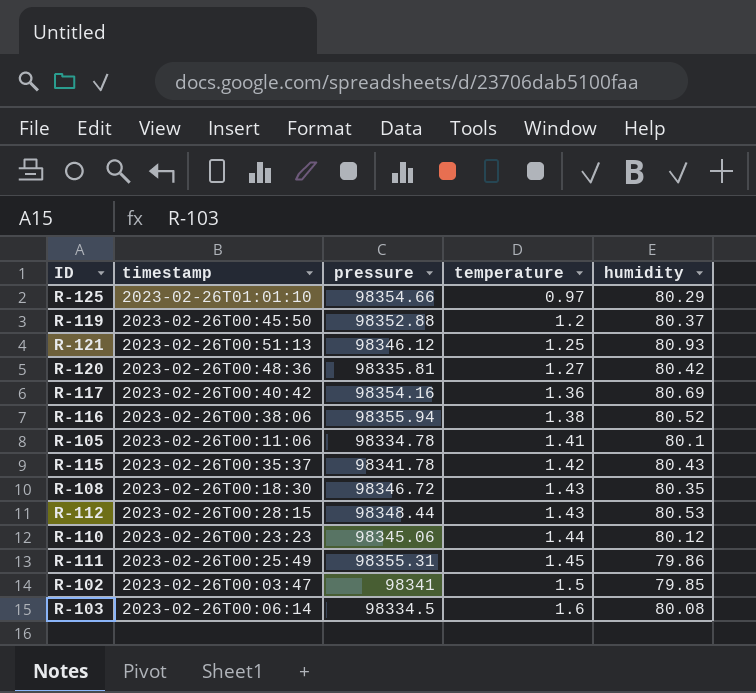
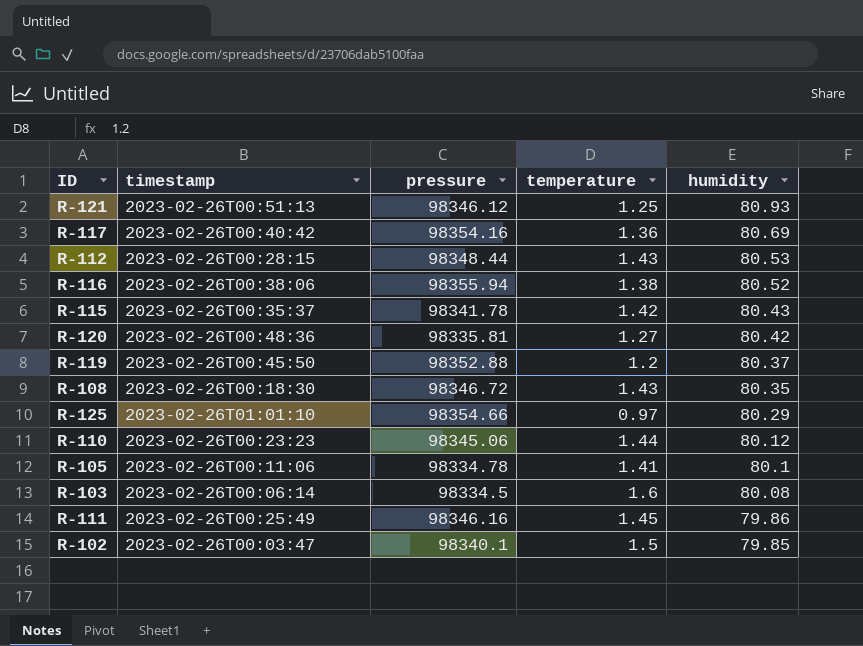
row order: temperature ascending -> humidity descending
R-111 | pressure: 98355.31 -> 98346.16
R-102 | pressure: 98341 -> 98340.1

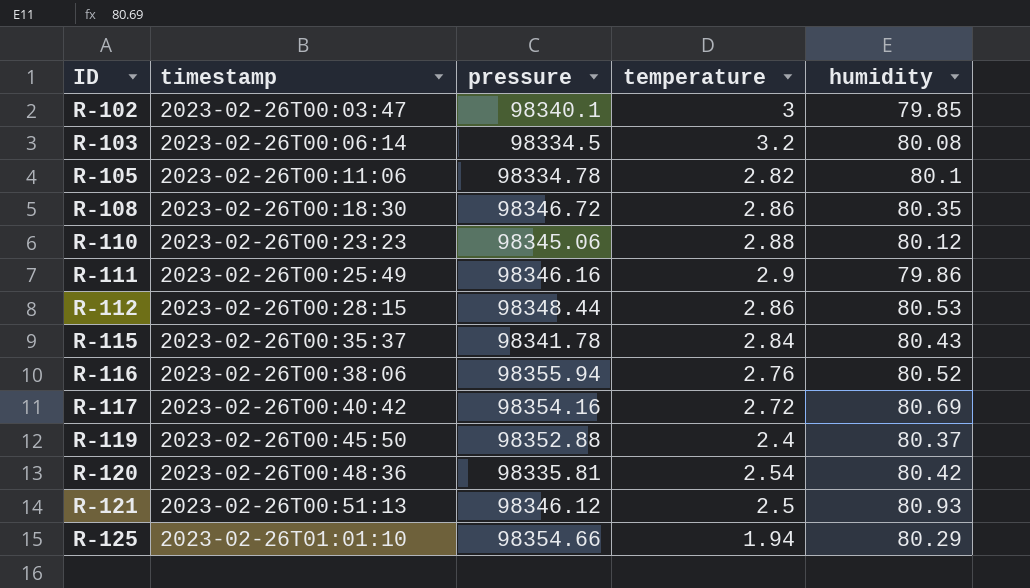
row order: humidity descending -> ID ascending
R-102 | temperature: 1.5 -> 3
R-103 | temperature: 1.6 -> 3.2
R-105 | temperature: 1.41 -> 2.82
R-108 | temperature: 1.43 -> 2.86
R-110 | temperature: 1.44 -> 2.88
R-111 | temperature: 1.45 -> 2.9
R-112 | temperature: 1.43 -> 2.86
R-115 | temperature: 1.42 -> 2.84
R-116 | temperature: 1.38 -> 2.76
R-117 | temperature: 1.36 -> 2.72
R-119 | temperature: 1.2 -> 2.4
R-120 | temperature: 1.27 -> 2.54
R-121 | temperature: 1.25 -> 2.5
R-125 | temperature: 0.97 -> 1.94

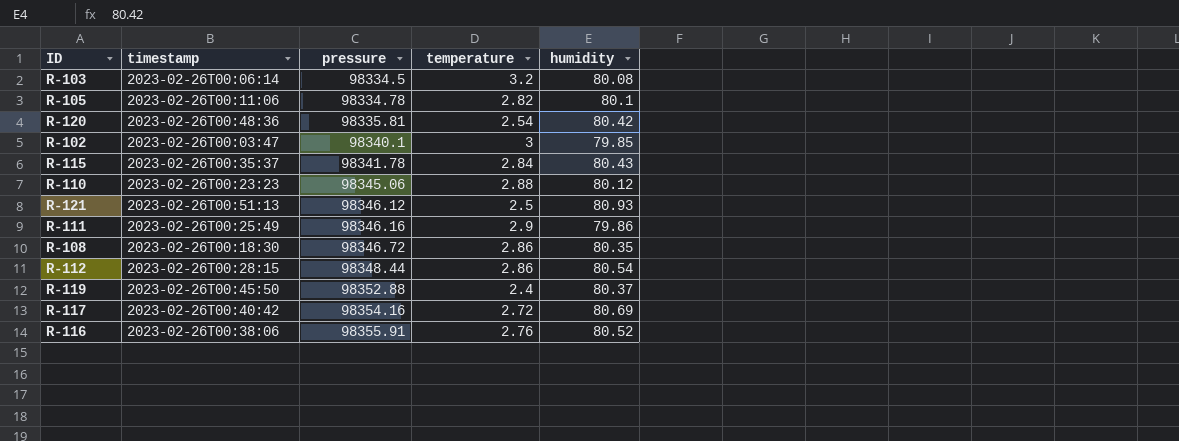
row order: ID ascending -> pressure ascending
row R-125: 2023-02-26T01:01:10 | 98354.66 | 1.94 | 80.29 -> none
R-112 | humidity: 80.53 -> 80.54
R-116 | pressure: 98355.94 -> 98355.91

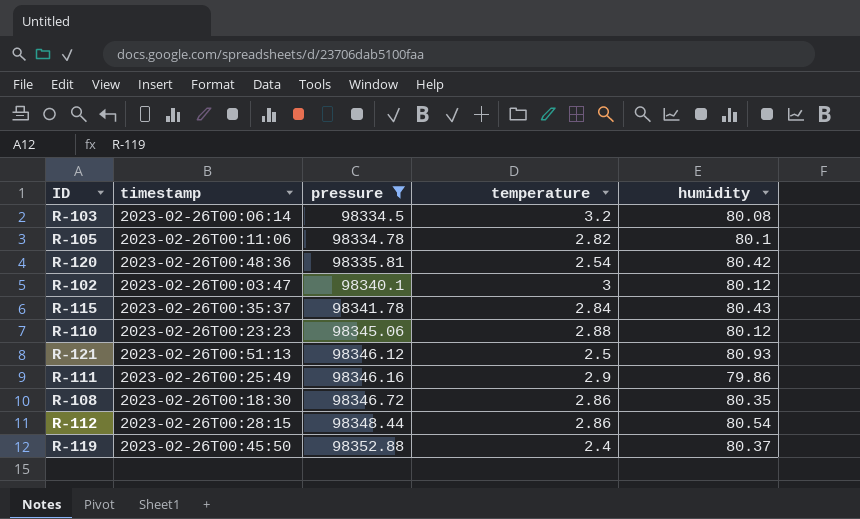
filter: none -> pressure <= 98352.88
R-102 | humidity: 79.85 -> 80.12

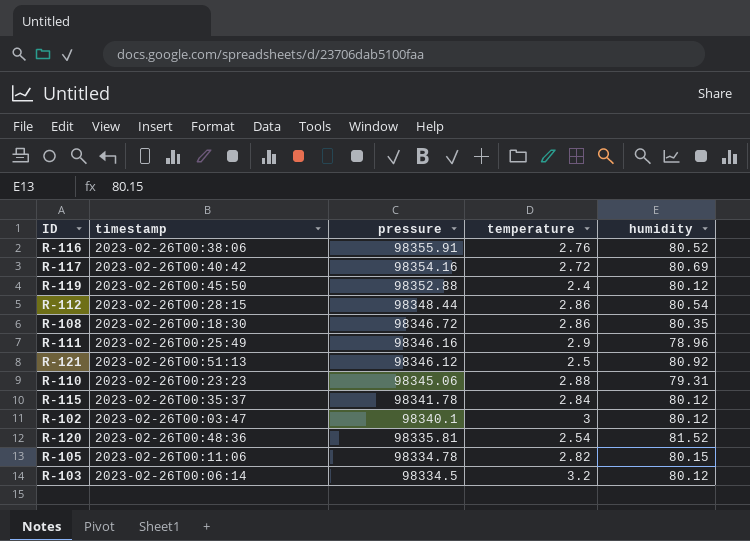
filter: pressure <= 98352.88 -> none
row order: pressure ascending -> pressure descending
R-119 | humidity: 80.37 -> 80.12
R-111 | humidity: 79.86 -> 78.96
R-121 | humidity: 80.93 -> 80.92
R-110 | humidity: 80.12 -> 79.31
R-115 | humidity: 80.43 -> 80.12
R-120 | humidity: 80.42 -> 81.52
R-105 | humidity: 80.1 -> 80.15
R-103 | humidity: 80.08 -> 80.12

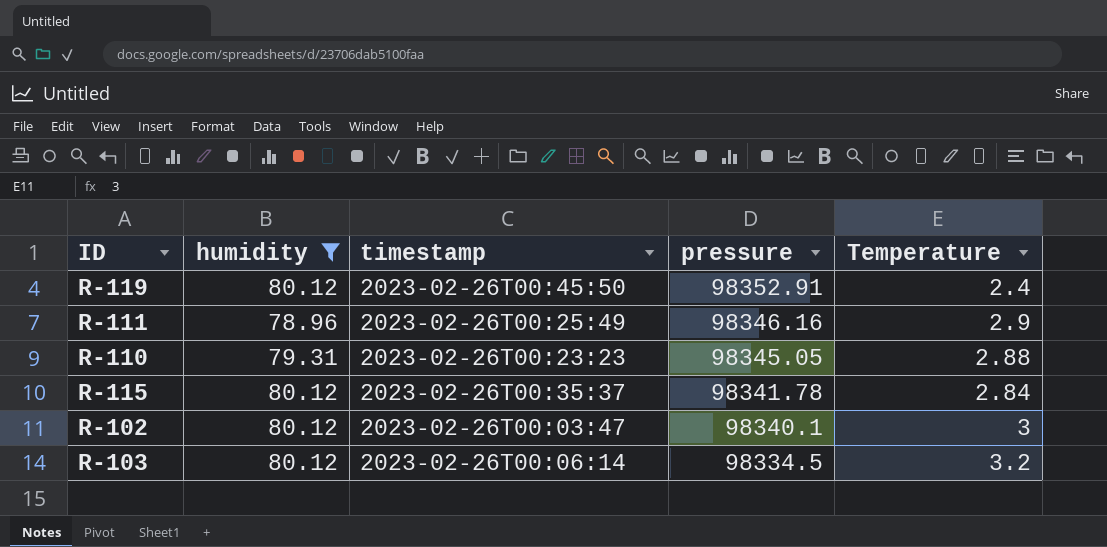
filter: none -> humidity <= 80.12
column humidity | position: 5 -> 2
column name: temperature -> Temperature
R-119 | pressure: 98352.88 -> 98352.91
R-110 | pressure: 98345.06 -> 98345.05

